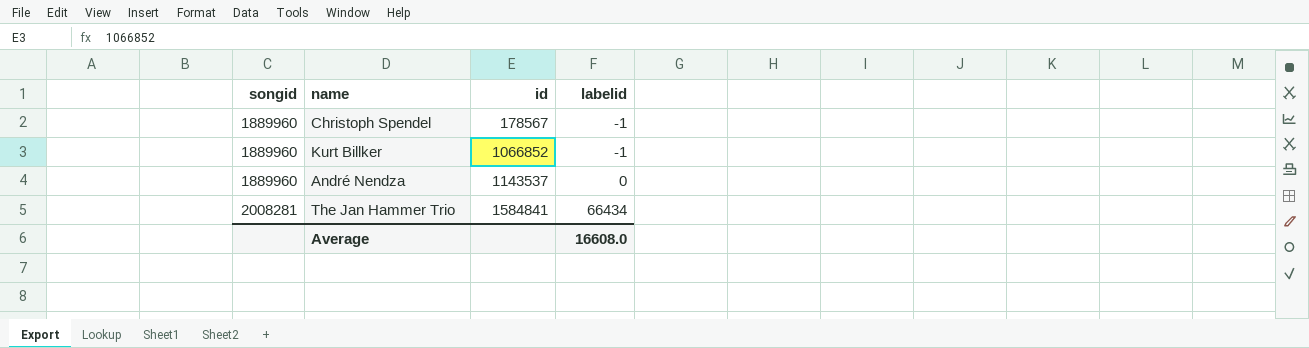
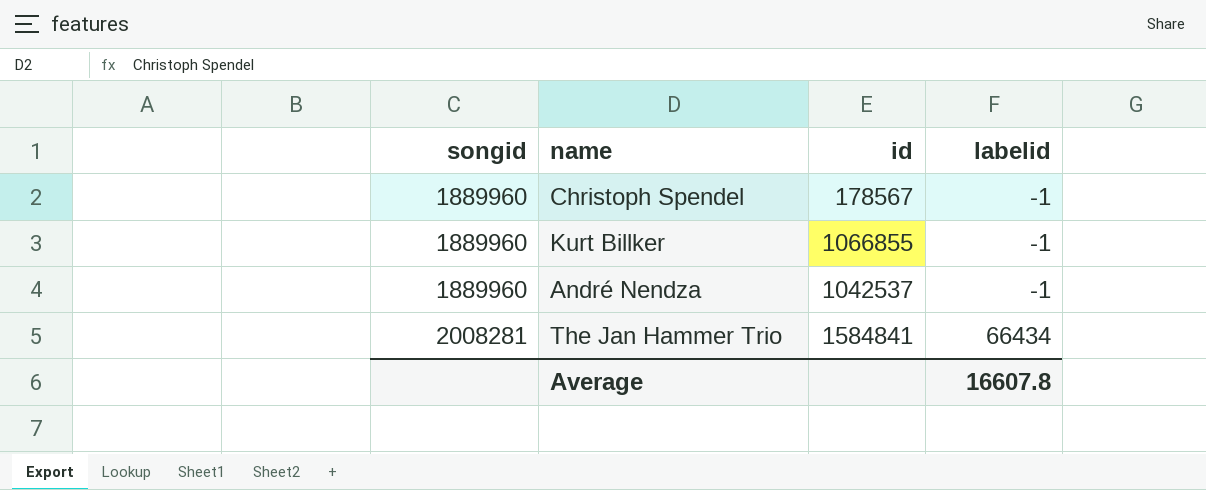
Kurt Billker | id: 1066852 -> 1066855
André Nendza | id: 1143537 -> 1042537
André Nendza | labelid: 0 -> -1
Average | labelid: 16608.0 -> 16607.8

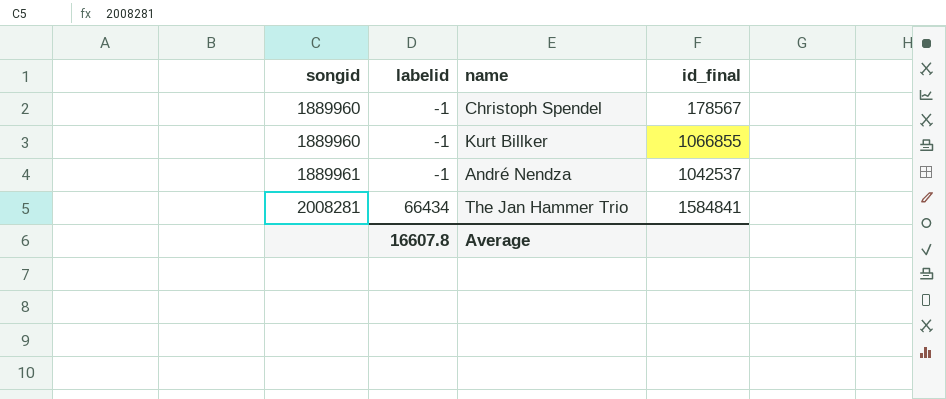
column labelid | position: 4 -> 2
column name: id -> id_final
André Nendza | songid: 1889960 -> 1889961

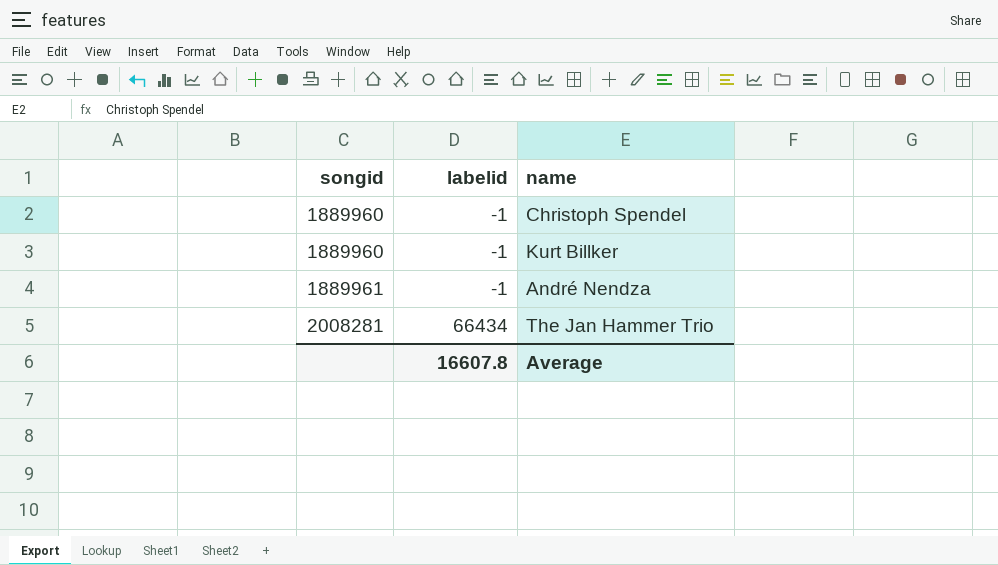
column id_final | position: 4 -> none

